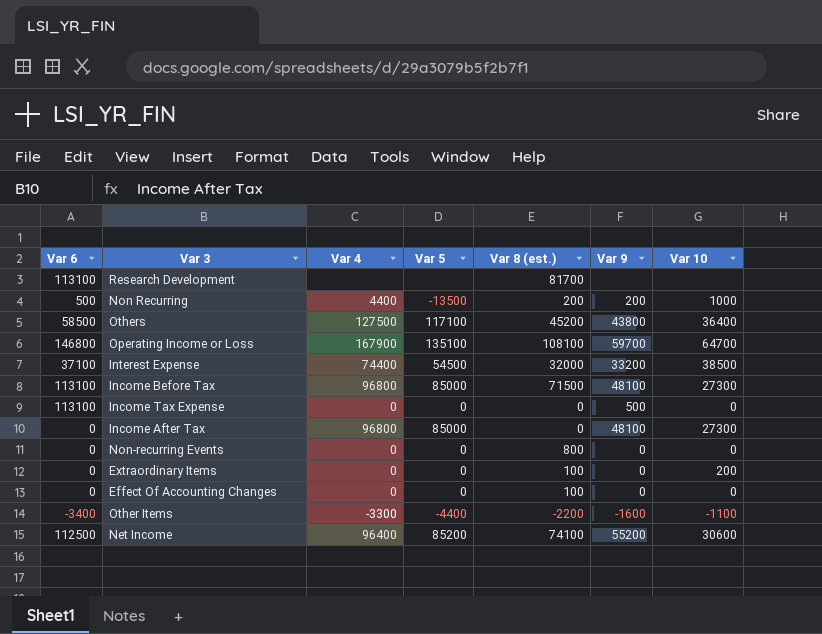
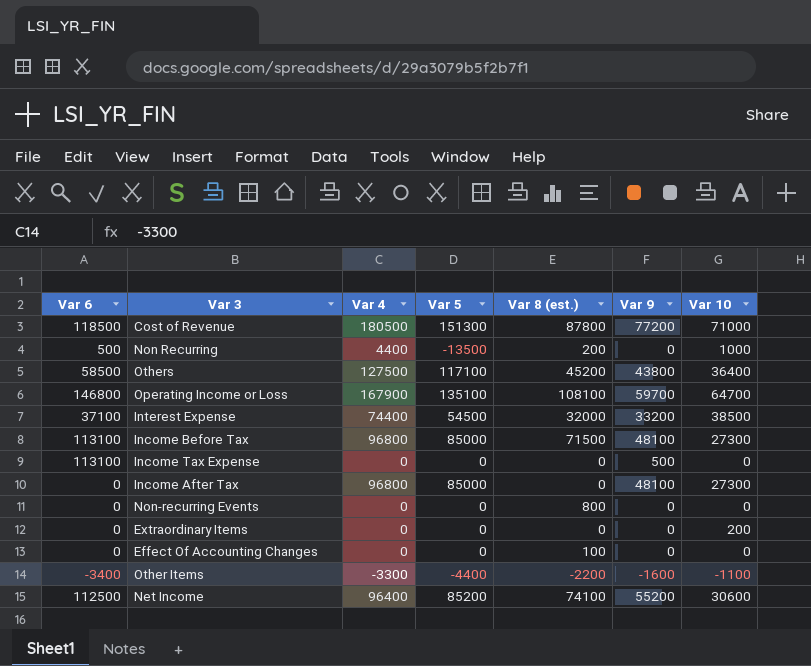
row Research Development: 113100 | none | none | 81700 | none | none -> none
row Cost of Revenue: none -> 118500 | 180500 | 151300 | 87800 | 77200 | 71000
Non Recurring | Var 9: 200 -> 0
Extraordinary Items | Var 8 (est.): 100 -> 0

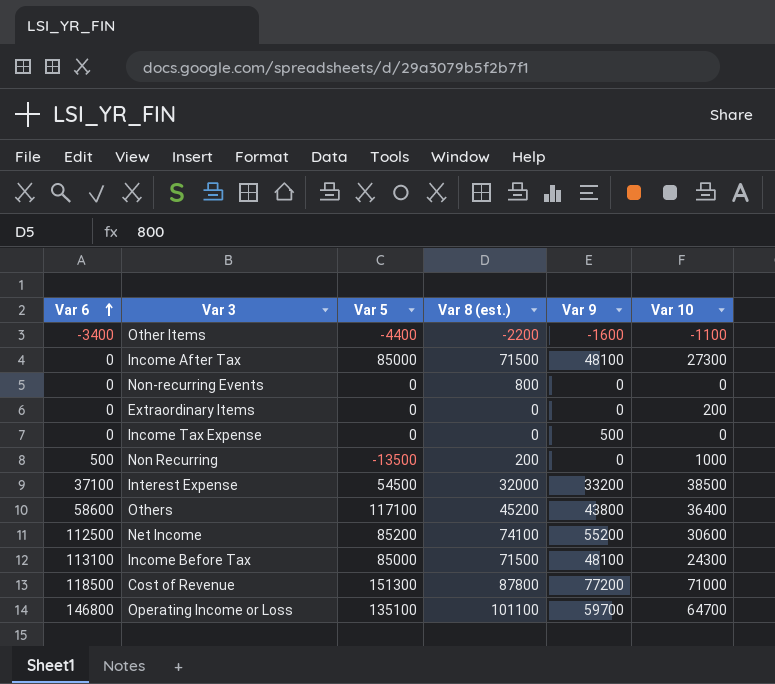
row order: none -> Var 6 ascending
column Var 4 | position: 3 -> none
row Effect Of Accounting Changes: 0 | 0 | 0 | 100 | 0 | 0 -> none
Income After Tax | Var 8 (est.): 0 -> 71500
Income Tax Expense | Var 6: 113100 -> 0
Others | Var 6: 58500 -> 58600
Income Before Tax | Var 10: 27300 -> 24300
Operating Income or Loss | Var 8 (est.): 108100 -> 101100

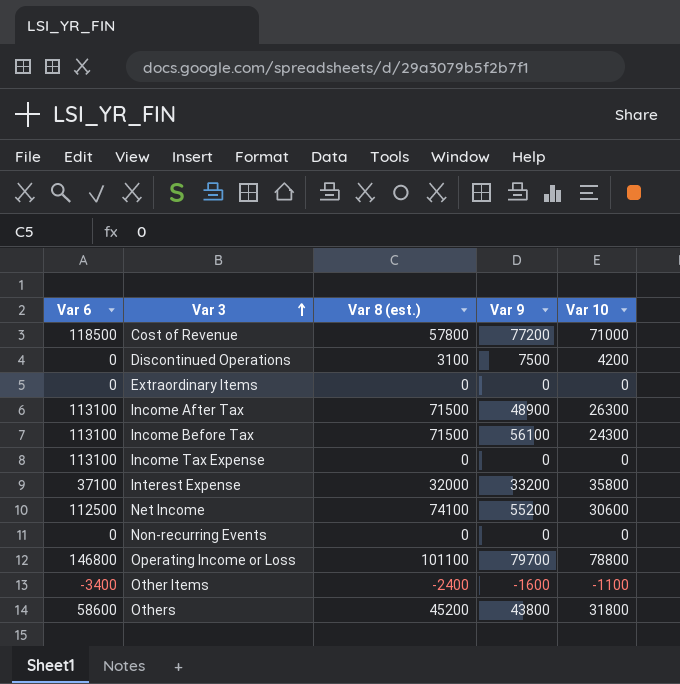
row order: Var 6 ascending -> Var 3 ascending
column Var 5 | position: 3 -> none
row Non Recurring: 500 | -13500 | 200 | 0 | 1000 -> none
Cost of Revenue | Var 8 (est.): 87800 -> 57800
row Discontinued Operations: none -> 0 | 3100 | 7500 | 4200
Extraordinary Items | Var 10: 200 -> 0
Income After Tax | Var 6: 0 -> 113100
Income After Tax | Var 9: 48100 -> 48900
Income After Tax | Var 10: 27300 -> 26300
Income Before Tax | Var 9: 48100 -> 56100
Income Tax Expense | Var 6: 0 -> 113100
Income Tax Expense | Var 9: 500 -> 0
Interest Expense | Var 10: 38500 -> 35800
Non-recurring Events | Var 8 (est.): 800 -> 0
Operating Income or Loss | Var 9: 59700 -> 79700
Operating Income or Loss | Var 10: 64700 -> 78800
Other Items | Var 8 (est.): -2200 -> -2400
Others | Var 10: 36400 -> 31800

